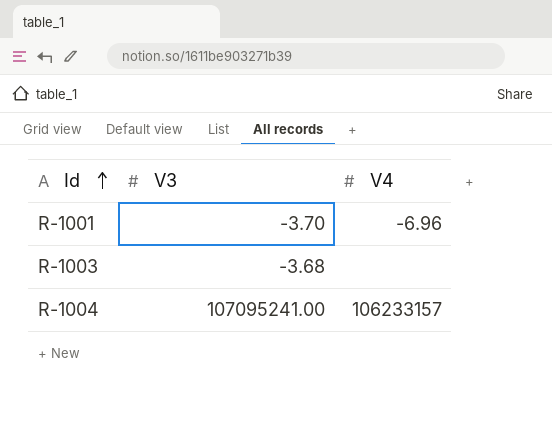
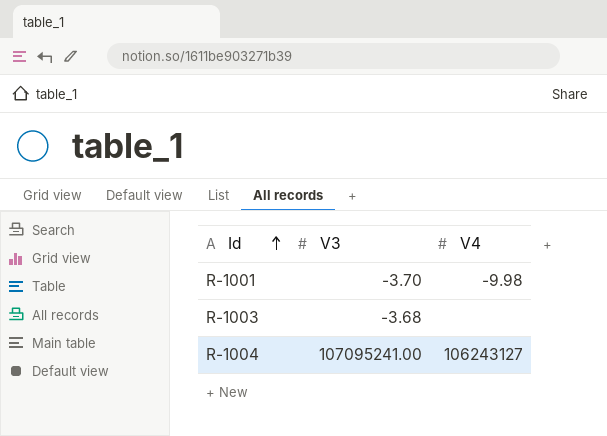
R-1001 | V4: -6.96 -> -9.98
R-1004 | V4: 106233157 -> 106243127

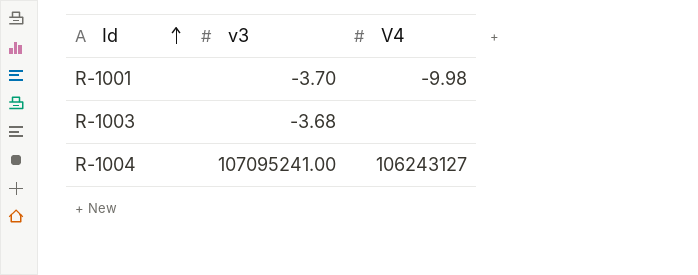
column name: V3 -> v3

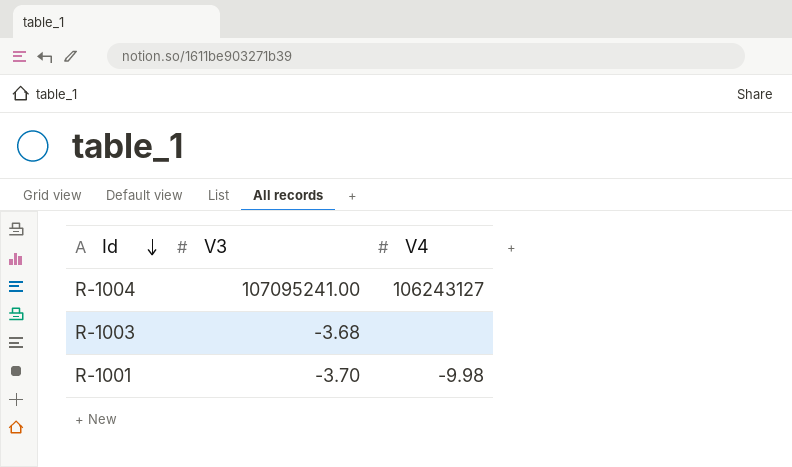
row order: Id ascending -> Id descending
column name: v3 -> V3

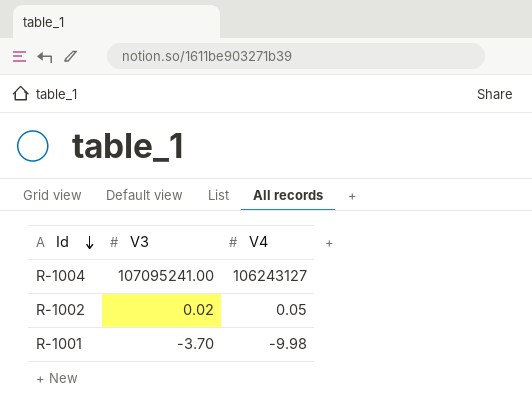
row R-1003: -3.68 | none -> none
row R-1002: none -> 0.02 | 0.05

